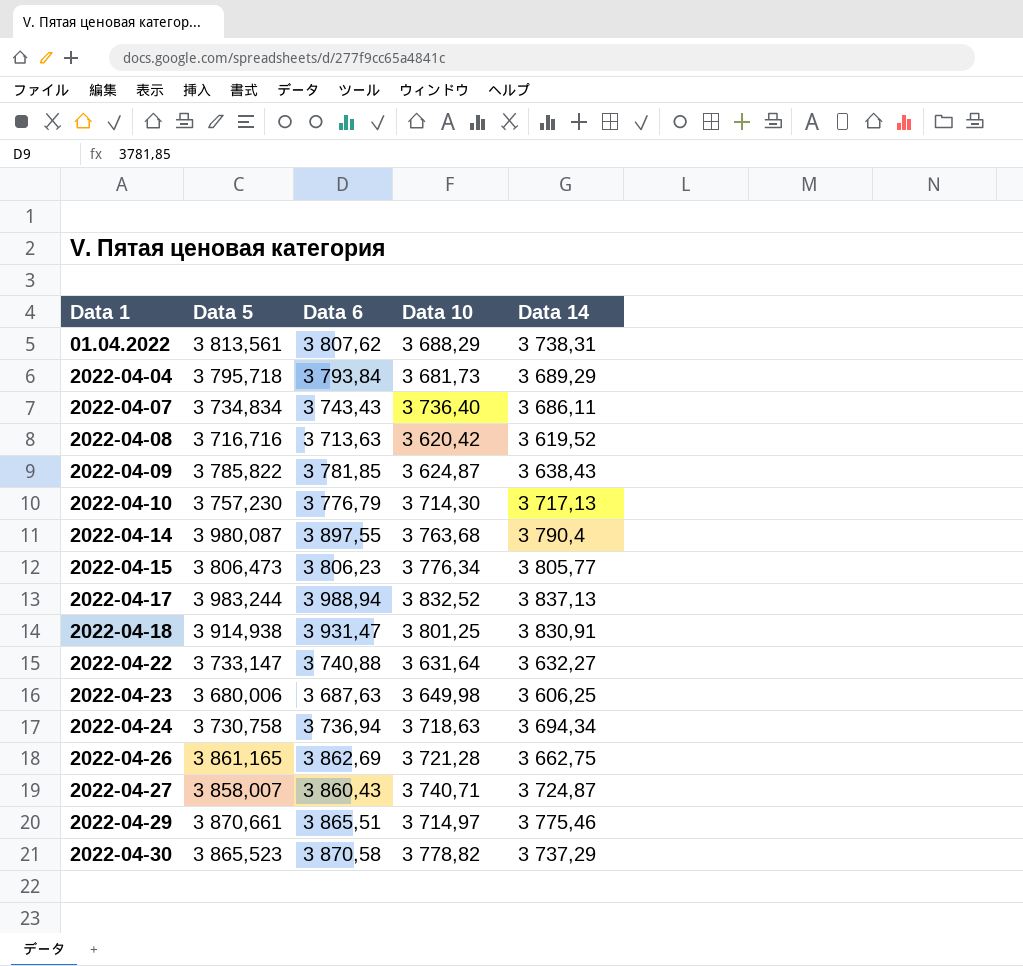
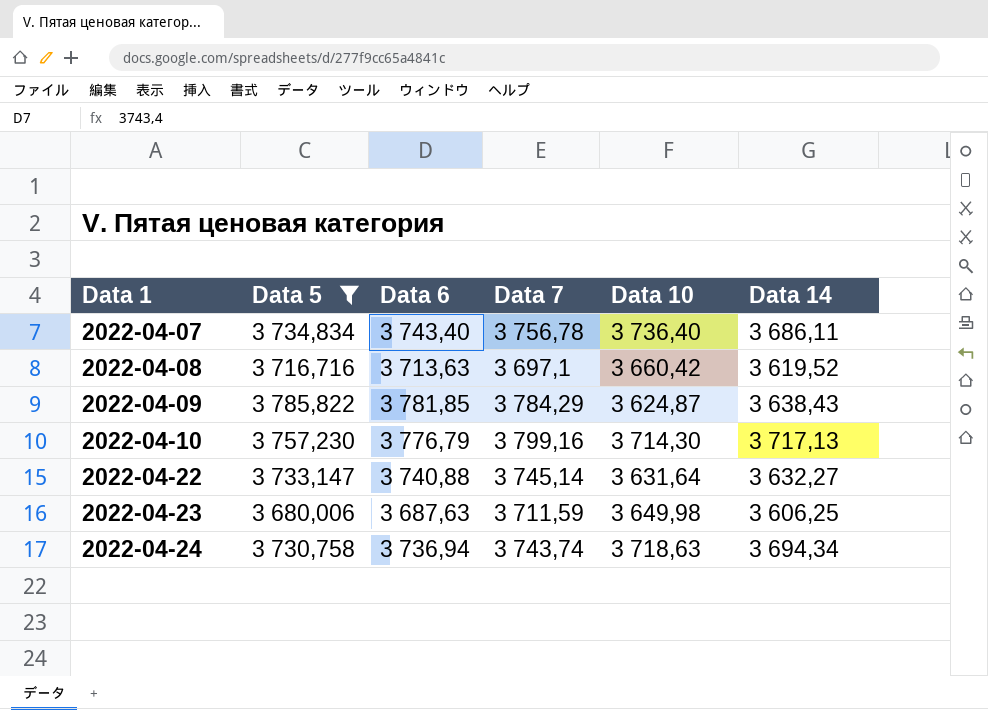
filter: none -> Data 5 <= 3 785,822
column Data 7 | position: none -> 4
2022-04-07 | Data 6: 3 743,43 -> 3 743,40
2022-04-08 | Data 10: 3 620,42 -> 3 660,42

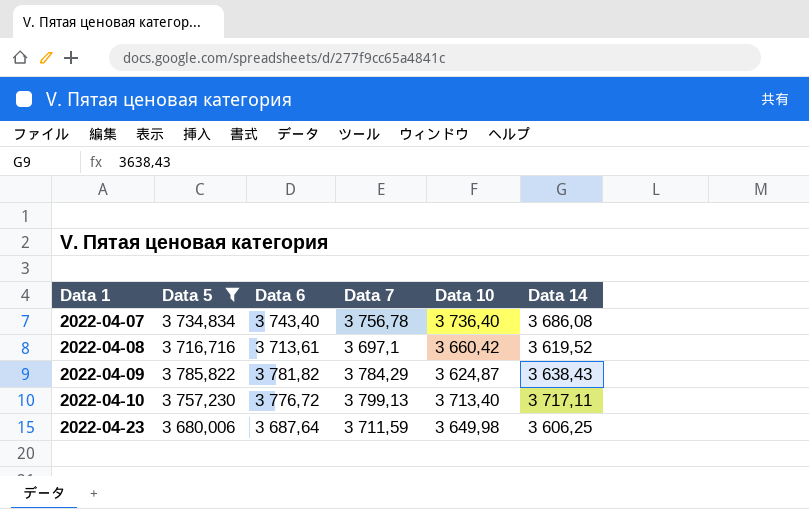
row 2022-04-22: 3 733,147 | 3 740,88 | 3 745,14 | 3 631,64 | 3 632,27 -> none
row 2022-04-24: 3 730,758 | 3 736,94 | 3 743,74 | 3 718,63 | 3 694,34 -> none
2022-04-07 | Data 14: 3 686,11 -> 3 686,08
2022-04-08 | Data 6: 3 713,63 -> 3 713,61
2022-04-09 | Data 6: 3 781,85 -> 3 781,82
2022-04-10 | Data 6: 3 776,79 -> 3 776,72
2022-04-10 | Data 7: 3 799,16 -> 3 799,13
2022-04-10 | Data 10: 3 714,30 -> 3 713,40
2022-04-10 | Data 14: 3 717,13 -> 3 717,11
2022-04-23 | Data 6: 3 687,63 -> 3 687,64

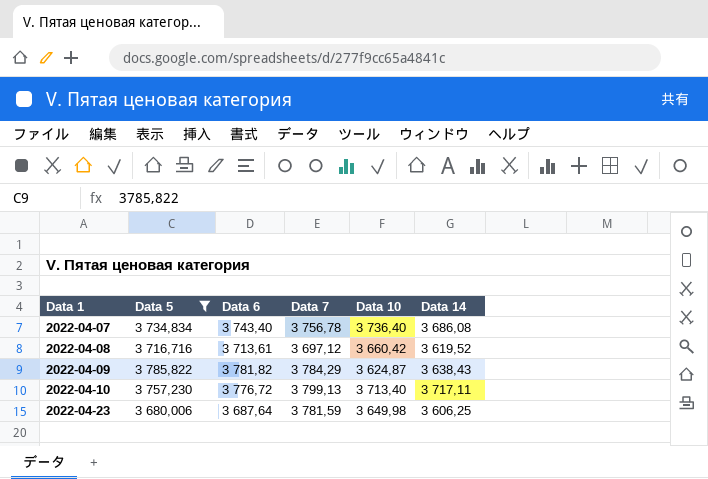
2022-04-08 | Data 7: 3 697,1 -> 3 697,12
2022-04-23 | Data 7: 3 711,59 -> 3 781,59

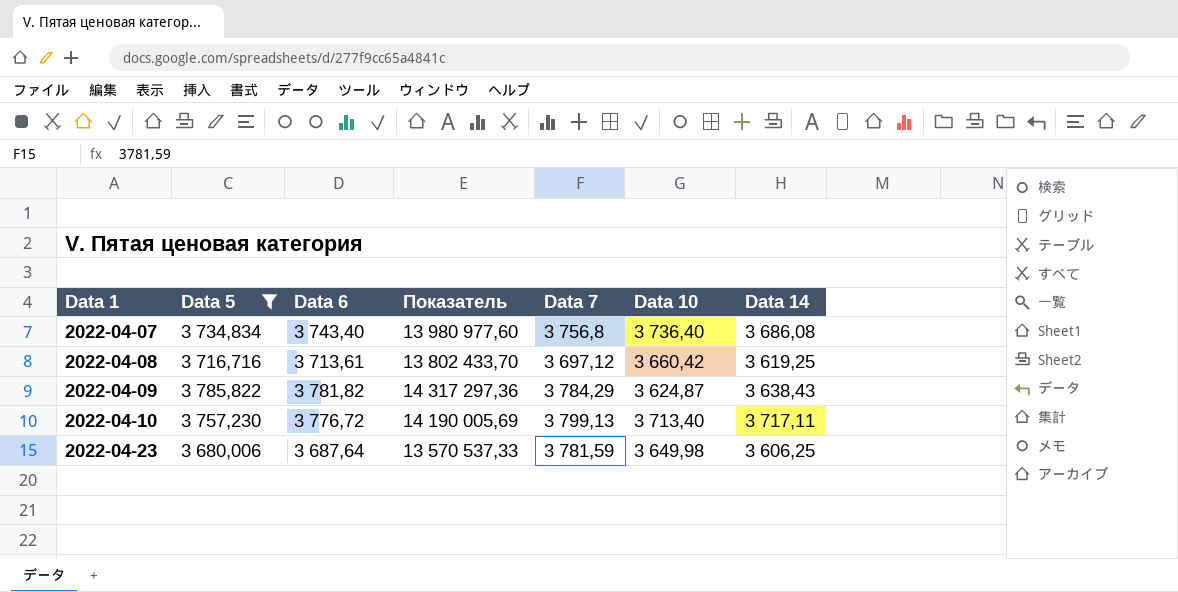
column Показатель | formula: none -> [Data 5] * [Data 6]
2022-04-07 | Data 7: 3 756,78 -> 3 756,8
2022-04-08 | Data 14: 3 619,52 -> 3 619,25

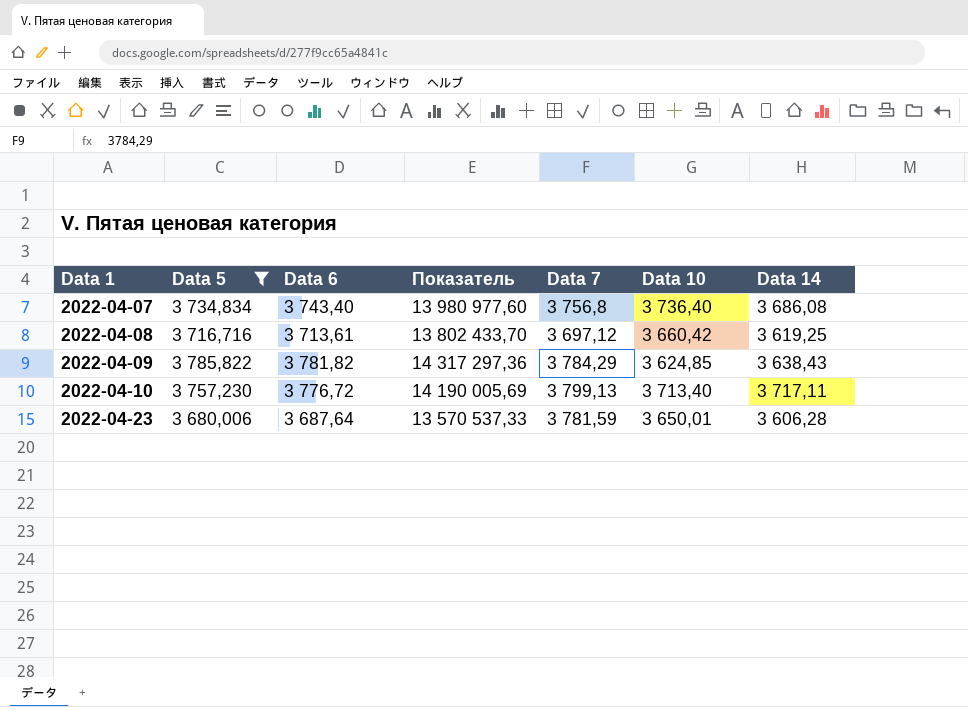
2022-04-09 | Data 10: 3 624,87 -> 3 624,85
2022-04-23 | Data 10: 3 649,98 -> 3 650,01
2022-04-23 | Data 14: 3 606,25 -> 3 606,28

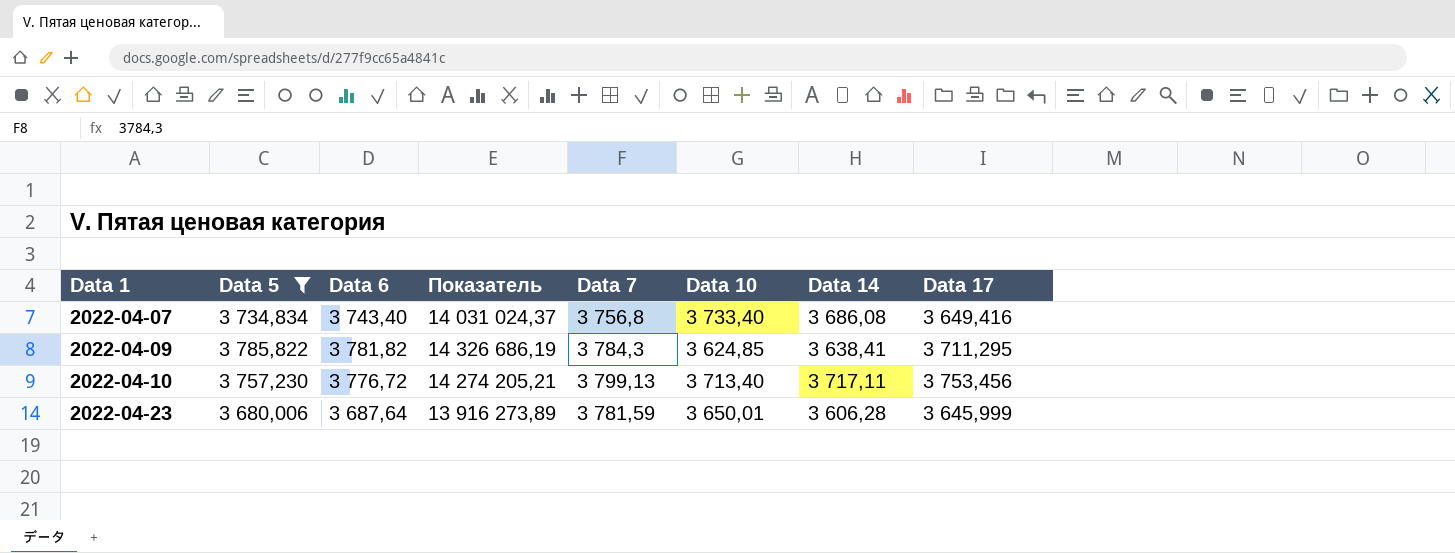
column Показатель | formula: [Data 5] * [Data 6] -> [Data 5] * [Data 7]
column Data 17 | position: none -> 8
row 2022-04-08: 3 716,716 | 3 713,61 | 13 802 433,70 | 3 697,12 | 3 660,42 | 3 619,25 -> none
2022-04-07 | Data 10: 3 736,40 -> 3 733,40
2022-04-09 | Data 7: 3 784,29 -> 3 784,3
2022-04-09 | Data 14: 3 638,43 -> 3 638,41

